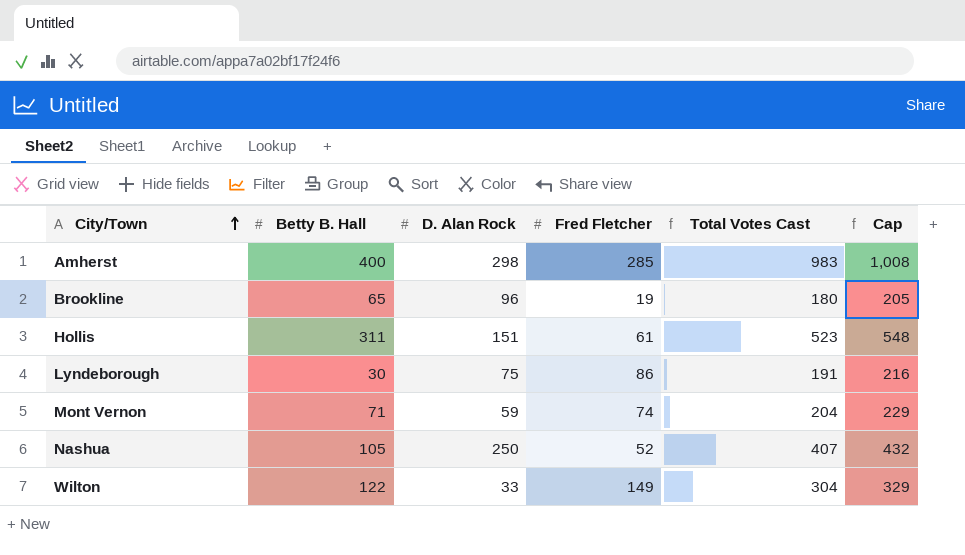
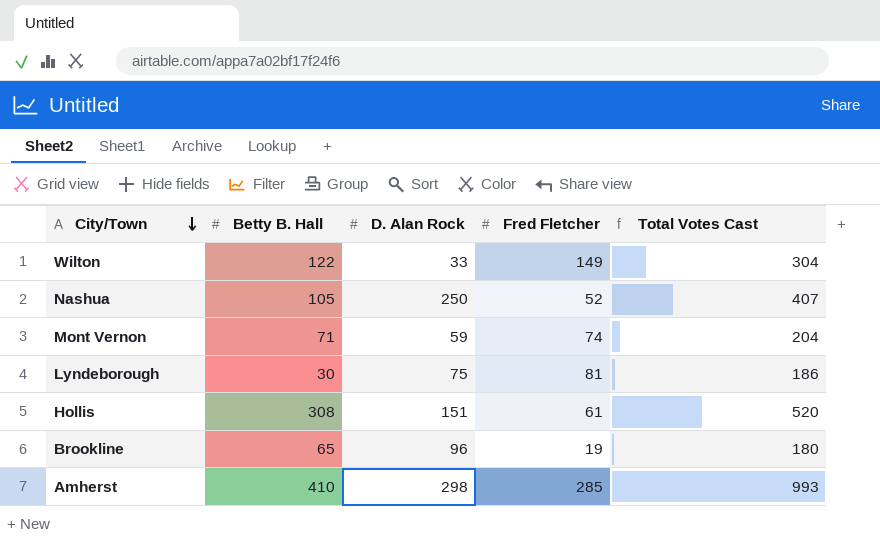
row order: City/Town ascending -> City/Town descending
column Cap | formula: [Total Votes Cast] + 25 -> none
Lyndeborough | Fred Fletcher: 86 -> 81
Lyndeborough | Total Votes Cast: 191 -> 186
Hollis | Betty B. Hall: 311 -> 308
Hollis | Total Votes Cast: 523 -> 520
Amherst | Betty B. Hall: 400 -> 410
Amherst | Total Votes Cast: 983 -> 993

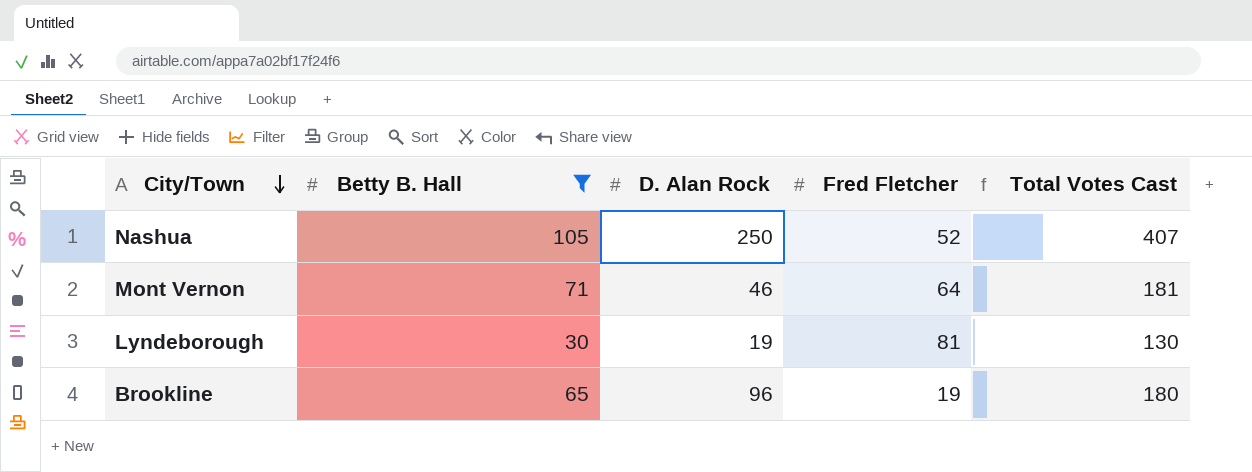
filter: none -> Betty B. Hall <= 105
Mont Vernon | D. Alan Rock: 59 -> 46
Mont Vernon | Fred Fletcher: 74 -> 64
Mont Vernon | Total Votes Cast: 204 -> 181
Lyndeborough | D. Alan Rock: 75 -> 19
Lyndeborough | Total Votes Cast: 186 -> 130

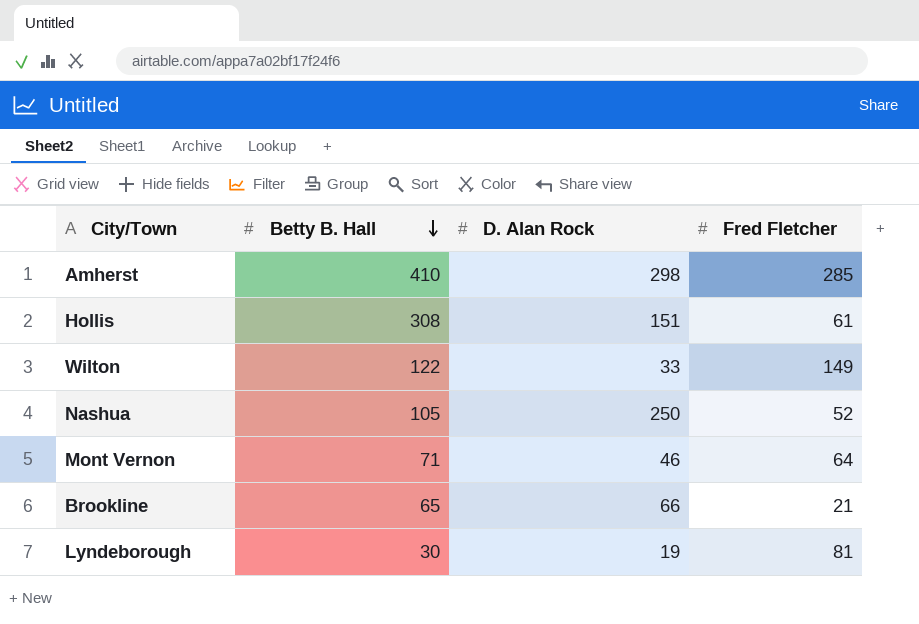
filter: Betty B. Hall <= 105 -> none
row order: City/Town descending -> Betty B. Hall descending
column Total Votes Cast | formula: [Betty B. Hall] + [D. Alan Rock] + [Fred Fletcher] -> none
Brookline | D. Alan Rock: 96 -> 66
Brookline | Fred Fletcher: 19 -> 21

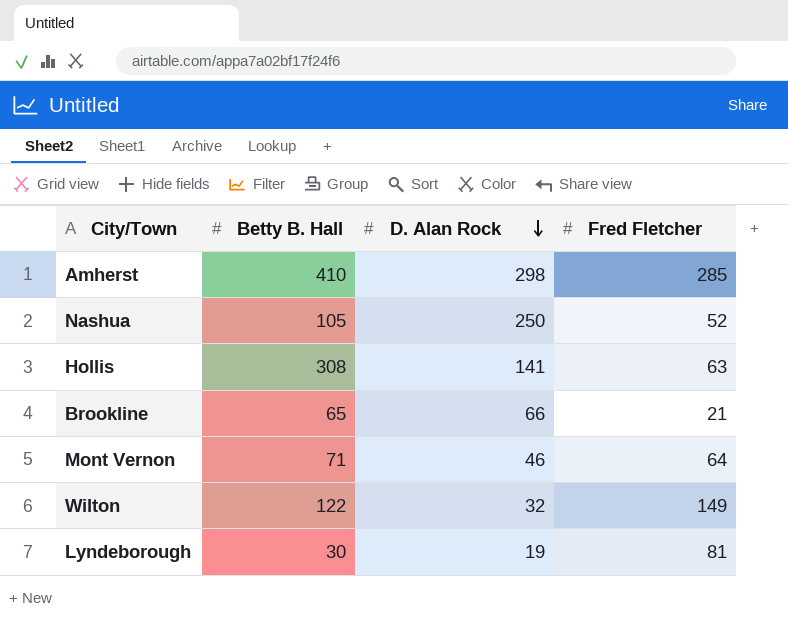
row order: Betty B. Hall descending -> D. Alan Rock descending
Hollis | D. Alan Rock: 151 -> 141
Hollis | Fred Fletcher: 61 -> 63
Wilton | D. Alan Rock: 33 -> 32

